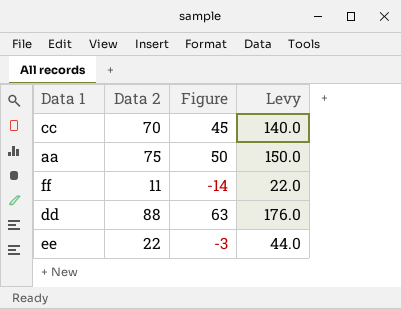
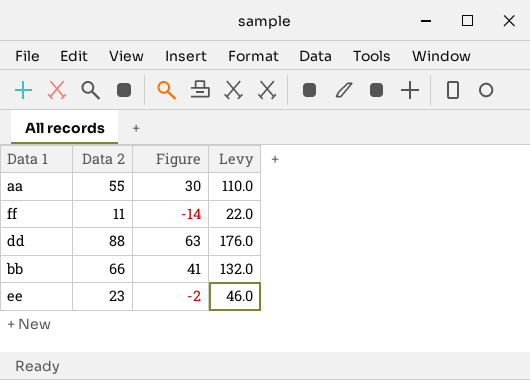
row cc: 70 | 45 | 140.0 -> none
aa | Data 2: 75 -> 55
aa | Figure: 50 -> 30
aa | Levy: 150.0 -> 110.0
row bb: none -> 66 | 41 | 132.0
ee | Data 2: 22 -> 23
ee | Figure: -3 -> -2
ee | Levy: 44.0 -> 46.0

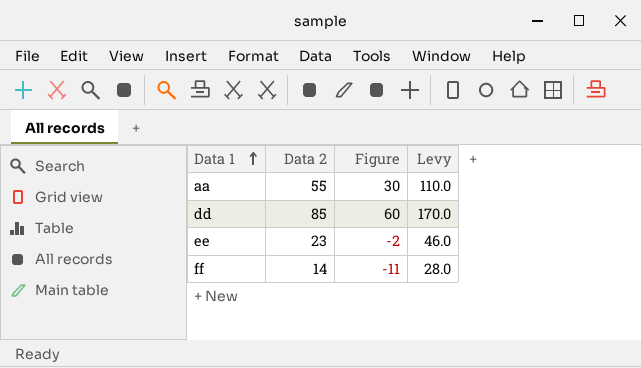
row order: none -> Data 1 ascending
row bb: 66 | 41 | 132.0 -> none
dd | Data 2: 88 -> 85
dd | Figure: 63 -> 60
dd | Levy: 176.0 -> 170.0
ff | Data 2: 11 -> 14
ff | Figure: -14 -> -11
ff | Levy: 22.0 -> 28.0

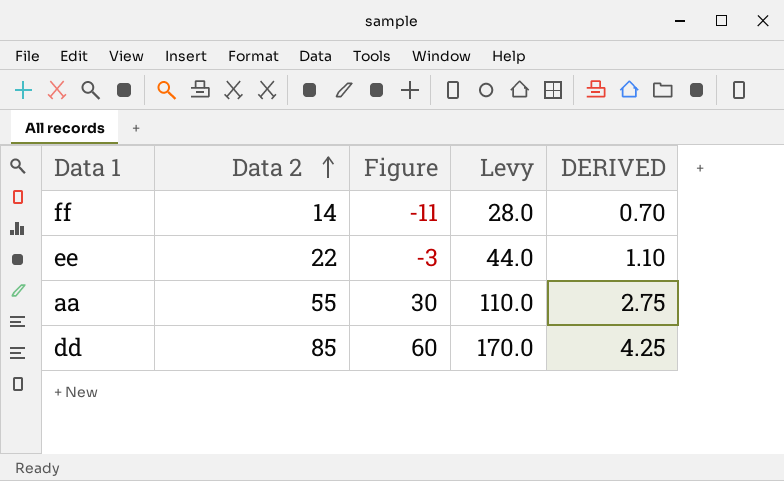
row order: Data 1 ascending -> Data 2 ascending
column DERIVED | formula: none -> [Data 2] * 0.05
ee | Data 2: 23 -> 22
ee | Figure: -2 -> -3
ee | Levy: 46.0 -> 44.0

